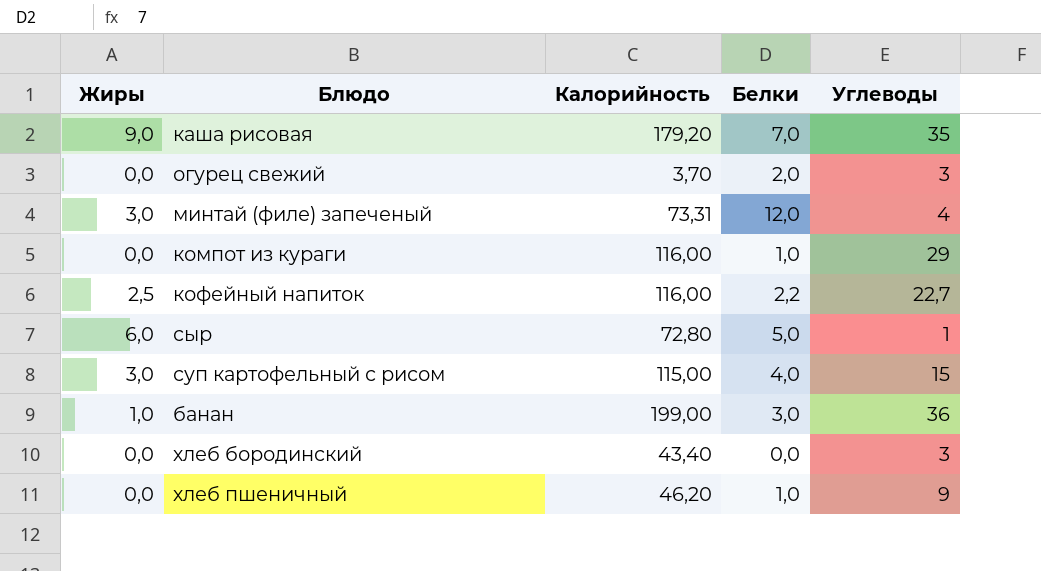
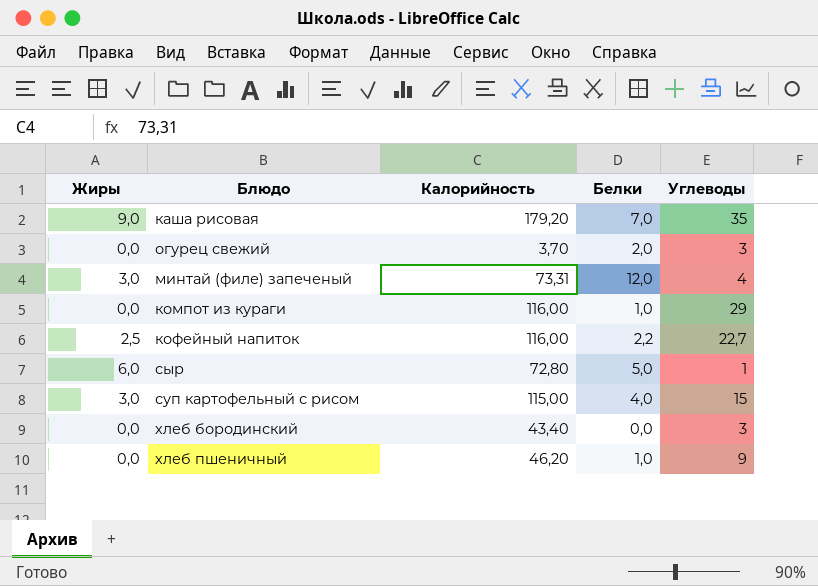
row банан: 1,0 | 199,00 | 3,0 | 36 -> none

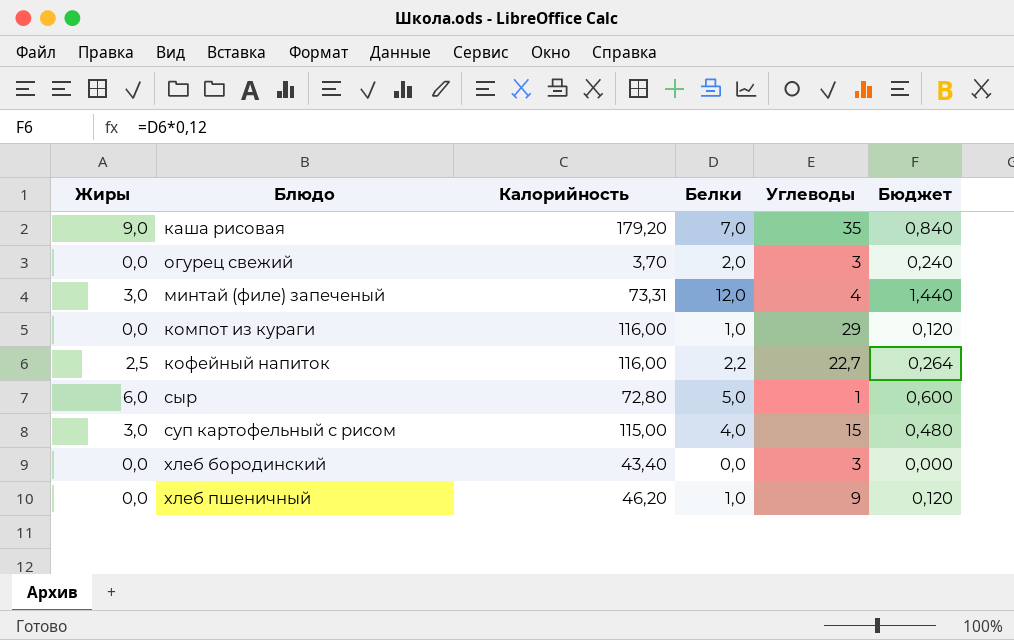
column Бюджет | formula: none -> [Белки] * 0,12

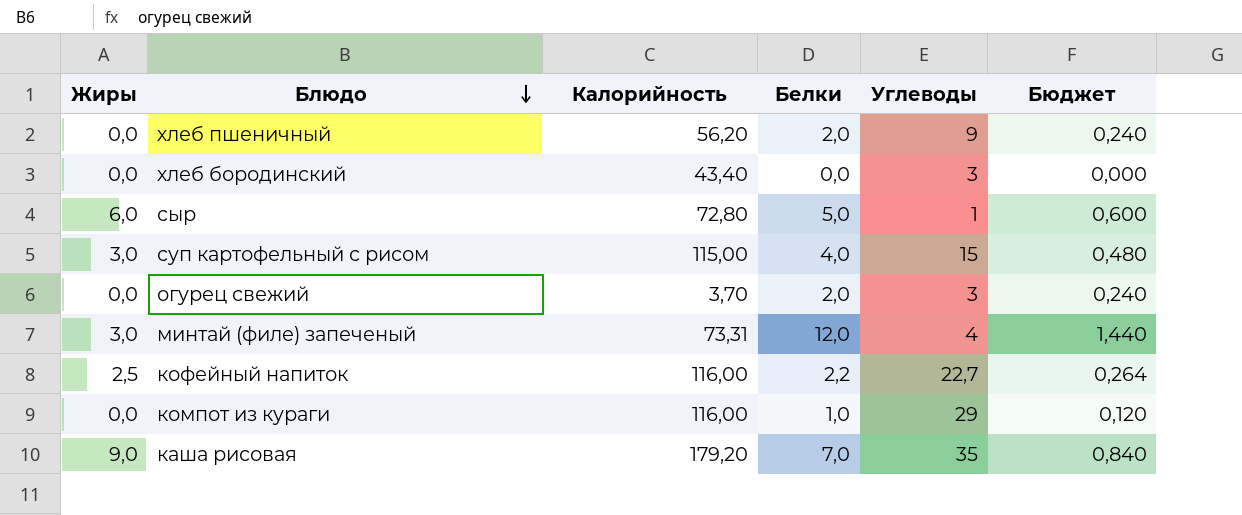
row order: none -> Блюдо descending
хлеб пшеничный | Калорийность: 46,20 -> 56,20
хлеб пшеничный | Белки: 1,0 -> 2,0
хлеб пшеничный | Бюджет: 0,120 -> 0,240

